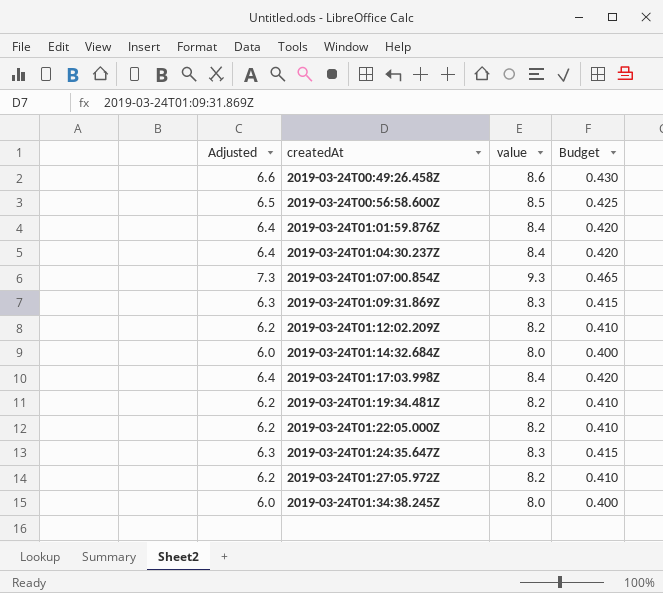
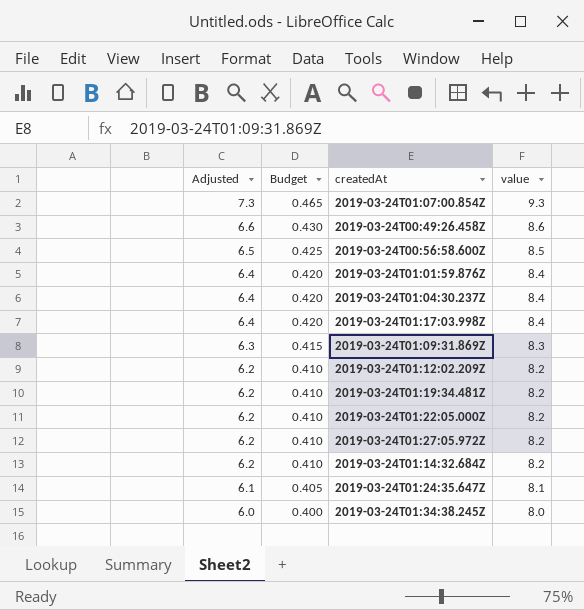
row order: createdAt ascending -> Adjusted descending
column Budget | position: 4 -> 2
2019-03-24T01:14:32.684Z | Adjusted: 6.0 -> 6.2
2019-03-24T01:14:32.684Z | Budget: 0.400 -> 0.410
2019-03-24T01:14:32.684Z | value: 8.0 -> 8.2
2019-03-24T01:24:35.647Z | Adjusted: 6.3 -> 6.1
2019-03-24T01:24:35.647Z | Budget: 0.415 -> 0.405
2019-03-24T01:24:35.647Z | value: 8.3 -> 8.1

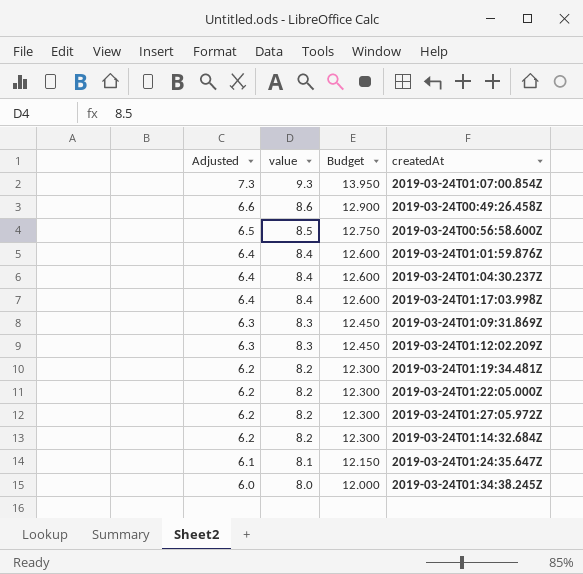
column value | position: 4 -> 2
column Budget | formula: [value] * 0.05 -> [value] * 1.5
2019-03-24T01:12:02.209Z | Adjusted: 6.2 -> 6.3
2019-03-24T01:12:02.209Z | value: 8.2 -> 8.3

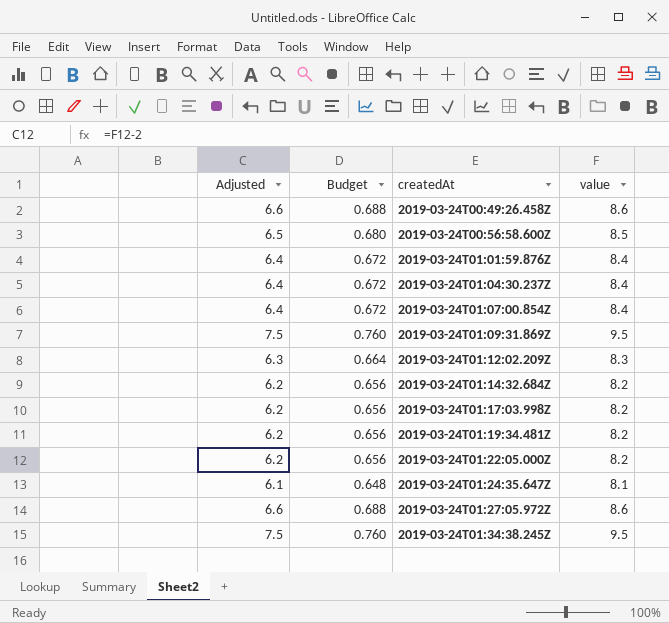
row order: Adjusted descending -> createdAt ascending
column Budget | formula: [value] * 1.5 -> [value] * 0.08
column value | position: 2 -> 4
2019-03-24T01:07:00.854Z | Adjusted: 7.3 -> 6.4
2019-03-24T01:07:00.854Z | value: 9.3 -> 8.4
2019-03-24T01:09:31.869Z | Adjusted: 6.3 -> 7.5
2019-03-24T01:09:31.869Z | value: 8.3 -> 9.5
2019-03-24T01:17:03.998Z | Adjusted: 6.4 -> 6.2
2019-03-24T01:17:03.998Z | value: 8.4 -> 8.2
2019-03-24T01:27:05.972Z | Adjusted: 6.2 -> 6.6
2019-03-24T01:27:05.972Z | value: 8.2 -> 8.6
2019-03-24T01:34:38.245Z | Adjusted: 6.0 -> 7.5
2019-03-24T01:34:38.245Z | value: 8.0 -> 9.5

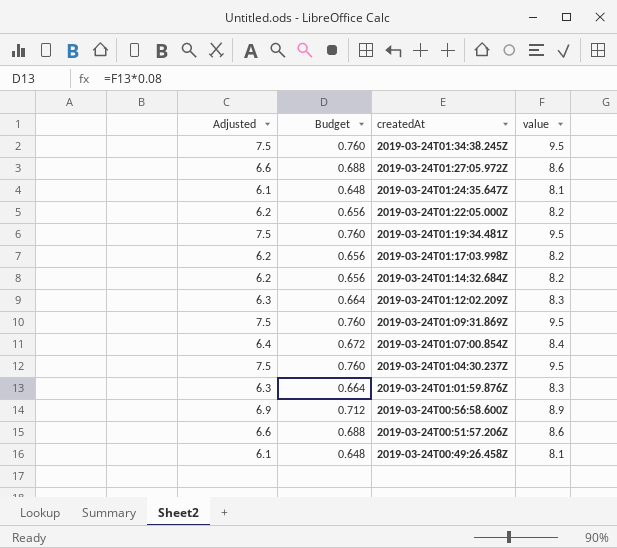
row order: createdAt ascending -> createdAt descending
2019-03-24T01:19:34.481Z | Adjusted: 6.2 -> 7.5
2019-03-24T01:19:34.481Z | Budget: 0.656 -> 0.760
2019-03-24T01:19:34.481Z | value: 8.2 -> 9.5
2019-03-24T01:04:30.237Z | Adjusted: 6.4 -> 7.5
2019-03-24T01:04:30.237Z | Budget: 0.672 -> 0.760
2019-03-24T01:04:30.237Z | value: 8.4 -> 9.5
2019-03-24T01:01:59.876Z | Adjusted: 6.4 -> 6.3
2019-03-24T01:01:59.876Z | Budget: 0.672 -> 0.664
2019-03-24T01:01:59.876Z | value: 8.4 -> 8.3
2019-03-24T00:56:58.600Z | Adjusted: 6.5 -> 6.9
2019-03-24T00:56:58.600Z | Budget: 0.680 -> 0.712
2019-03-24T00:56:58.600Z | value: 8.5 -> 8.9
row 2019-03-24T00:51:57.206Z: none -> 6.6 | 0.688 | 8.6
2019-03-24T00:49:26.458Z | Adjusted: 6.6 -> 6.1
2019-03-24T00:49:26.458Z | Budget: 0.688 -> 0.648
2019-03-24T00:49:26.458Z | value: 8.6 -> 8.1

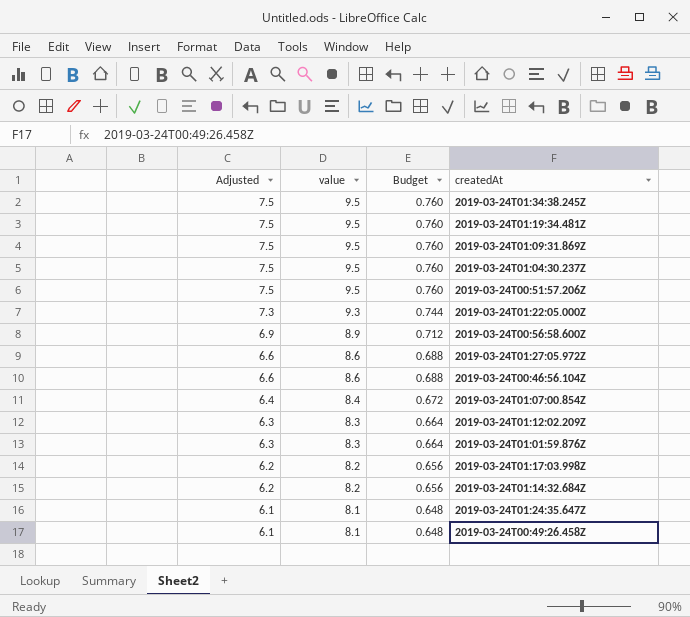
row order: createdAt descending -> Adjusted descending
column value | position: 4 -> 2
2019-03-24T00:51:57.206Z | Adjusted: 6.6 -> 7.5
2019-03-24T00:51:57.206Z | value: 8.6 -> 9.5
2019-03-24T00:51:57.206Z | Budget: 0.688 -> 0.760
2019-03-24T01:22:05.000Z | Adjusted: 6.2 -> 7.3
2019-03-24T01:22:05.000Z | value: 8.2 -> 9.3
2019-03-24T01:22:05.000Z | Budget: 0.656 -> 0.744
row 2019-03-24T00:46:56.104Z: none -> 6.6 | 8.6 | 0.688

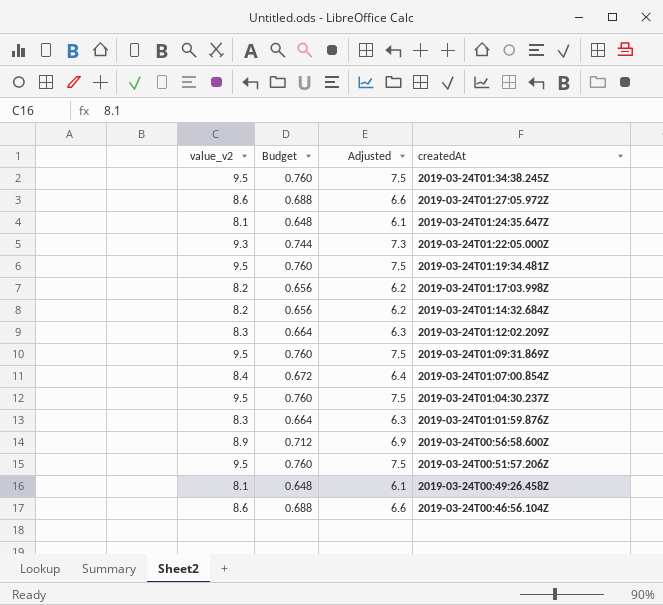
row order: Adjusted descending -> createdAt descending
column name: value -> value_v2
column Adjusted | position: 1 -> 3

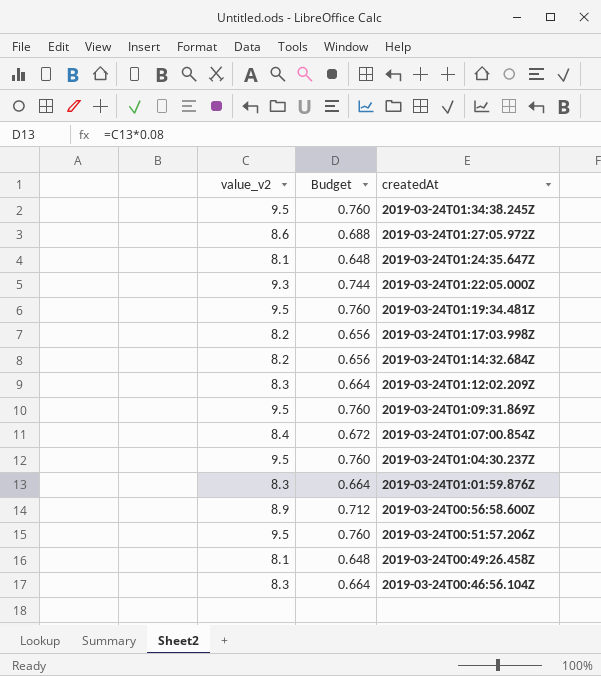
column Adjusted | formula: [value_v2] - 2 -> none
2019-03-24T00:46:56.104Z | value_v2: 8.6 -> 8.3
2019-03-24T00:46:56.104Z | Budget: 0.688 -> 0.664

